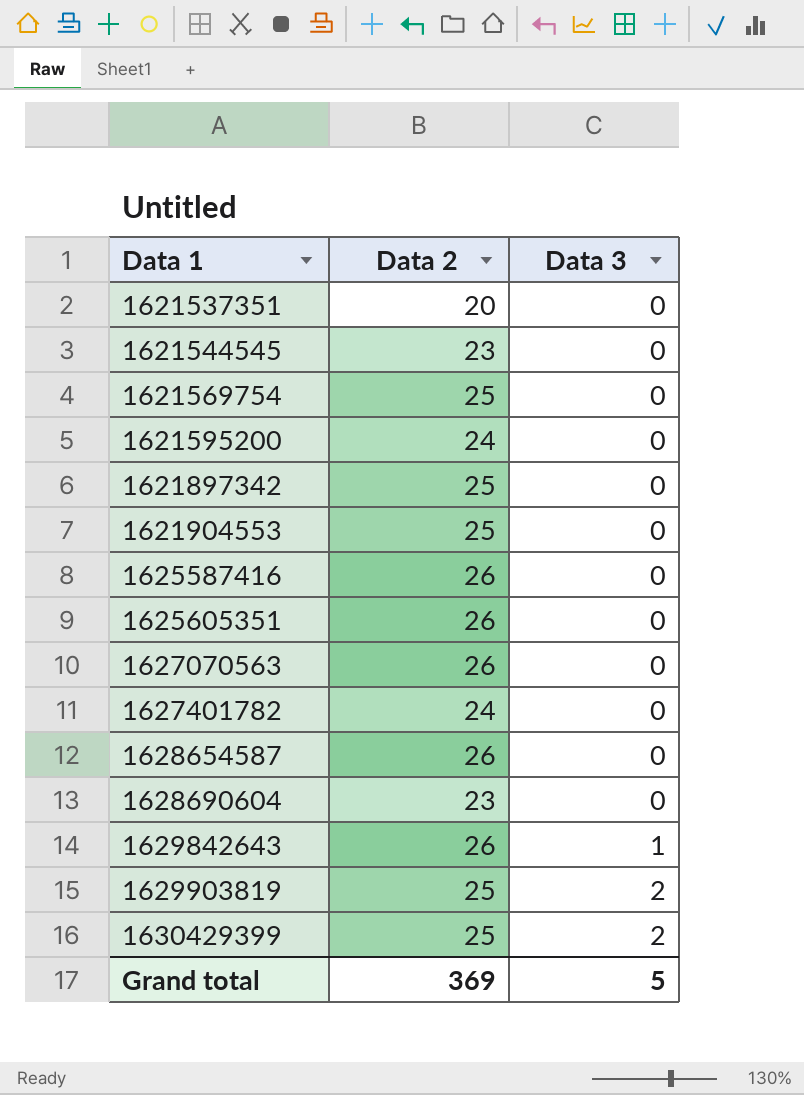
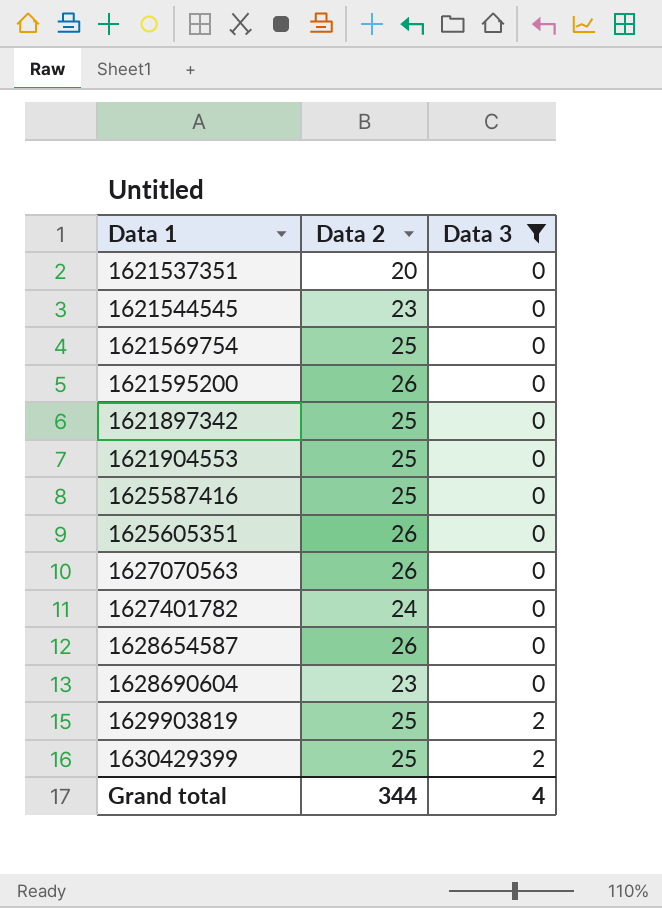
filter: none -> Data 3 != 1
1621595200 | Data 2: 24 -> 26
1625587416 | Data 2: 26 -> 25
Grand total | Data 2: 369 -> 344
Grand total | Data 3: 5 -> 4

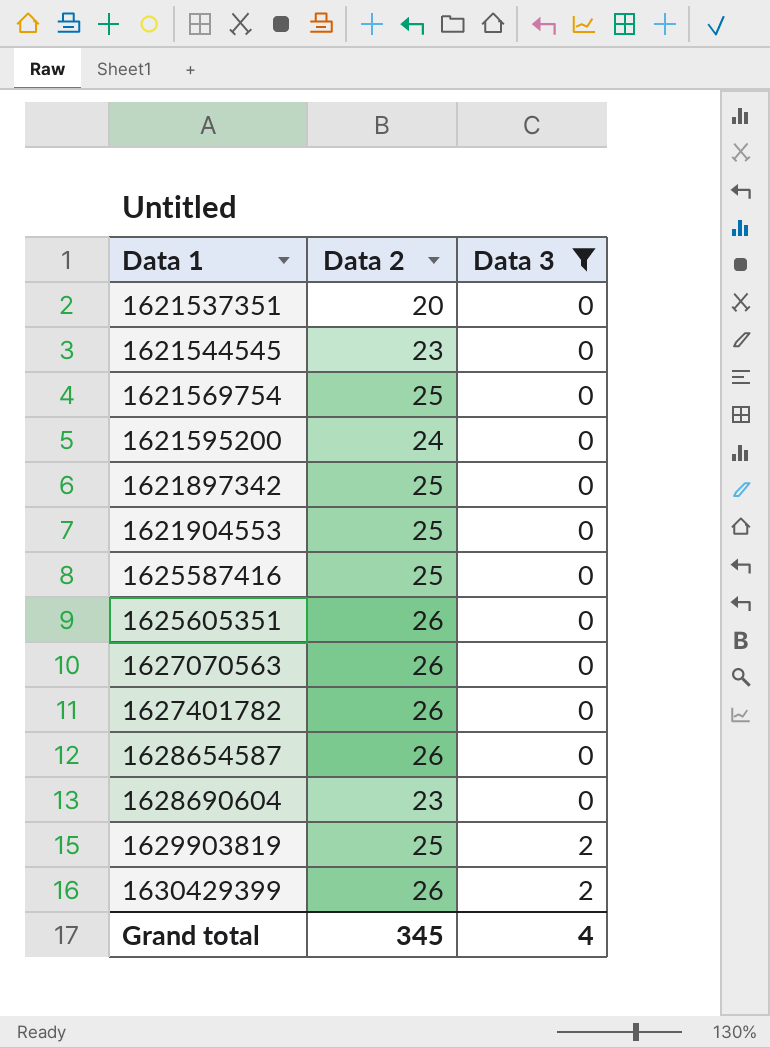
1621595200 | Data 2: 26 -> 24
1627401782 | Data 2: 24 -> 26
1630429399 | Data 2: 25 -> 26
Grand total | Data 2: 344 -> 345

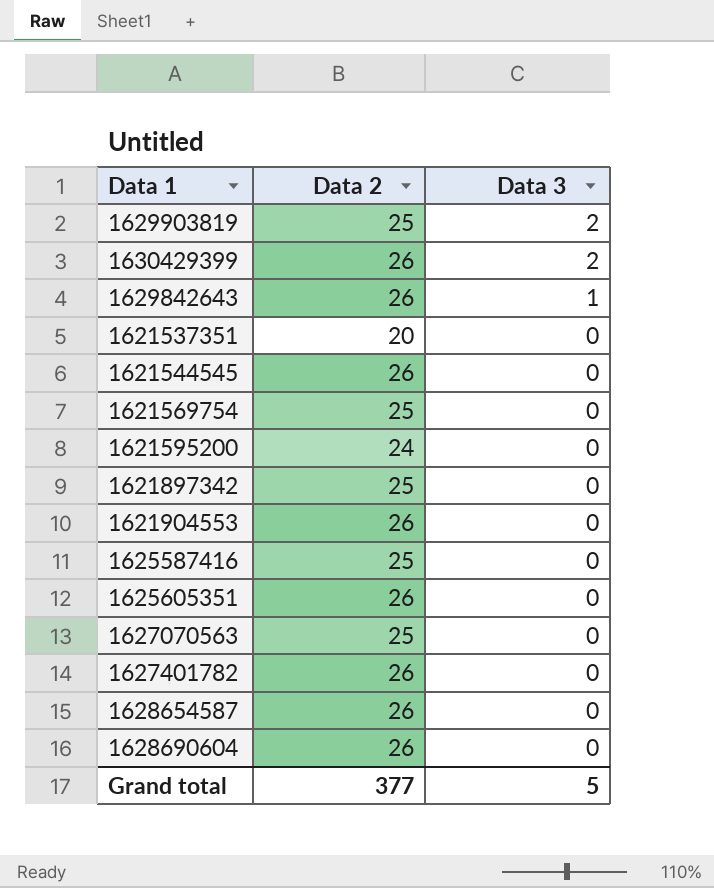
filter: Data 3 != 1 -> none
row order: Data 1 ascending -> Data 3 descending
1621544545 | Data 2: 23 -> 26
1621904553 | Data 2: 25 -> 26
1627070563 | Data 2: 26 -> 25
1628690604 | Data 2: 23 -> 26
Grand total | Data 2: 345 -> 377
Grand total | Data 3: 4 -> 5

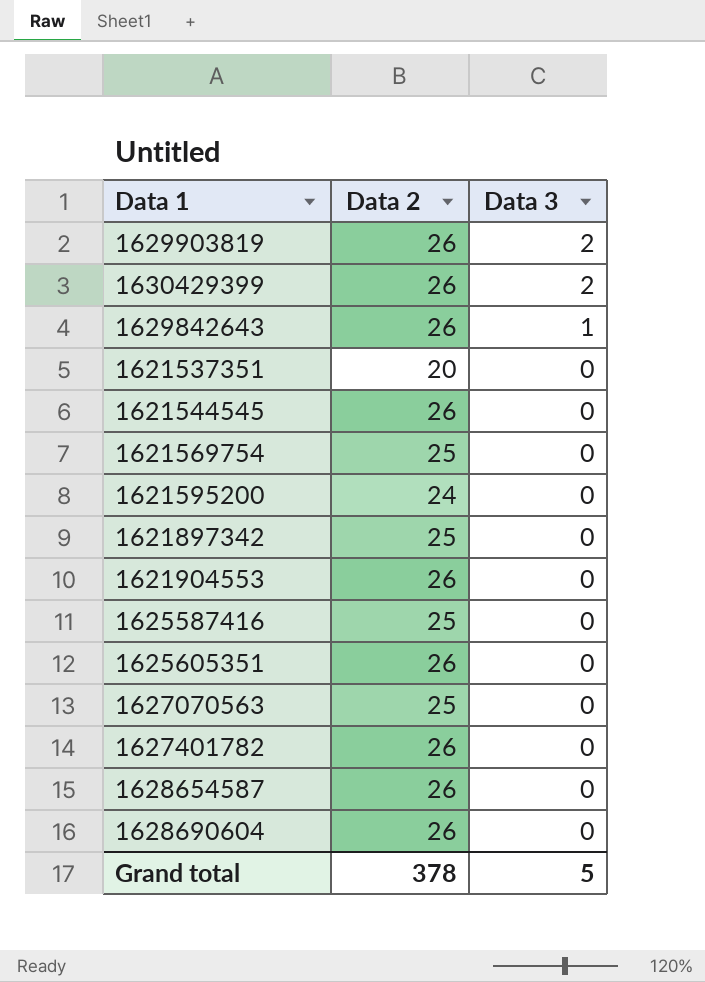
1629903819 | Data 2: 25 -> 26
Grand total | Data 2: 377 -> 378

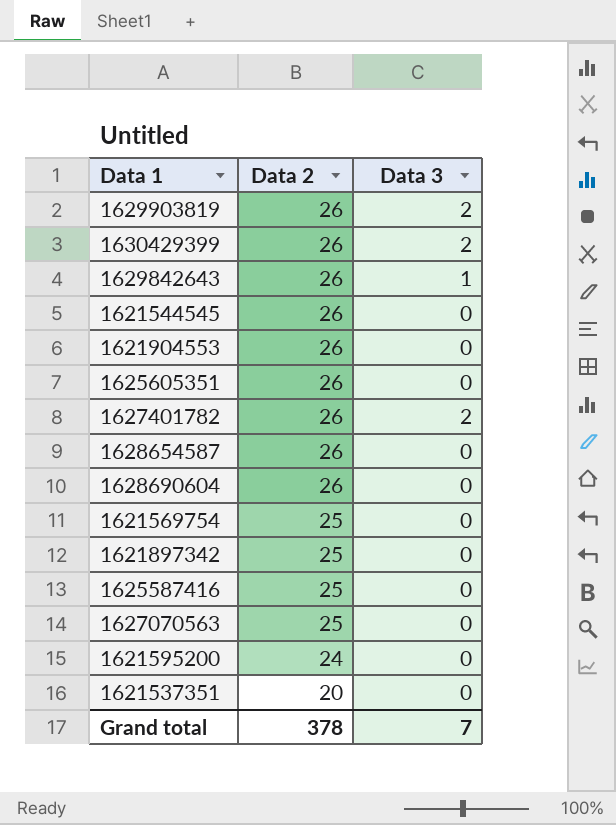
row order: Data 3 descending -> Data 2 descending
1627401782 | Data 3: 0 -> 2
Grand total | Data 3: 5 -> 7

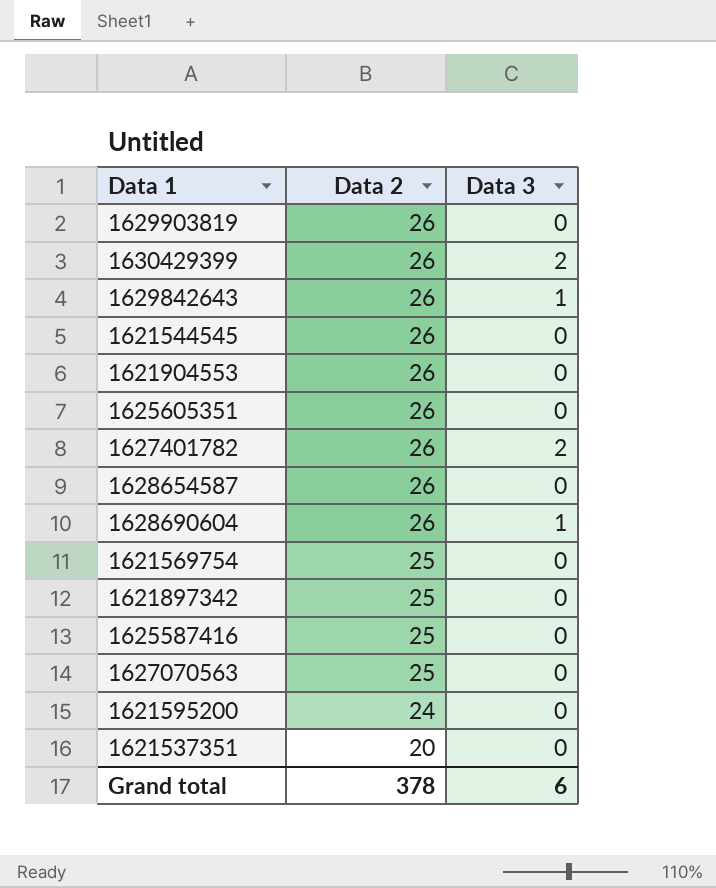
1629903819 | Data 3: 2 -> 0
1628690604 | Data 3: 0 -> 1
Grand total | Data 3: 7 -> 6

